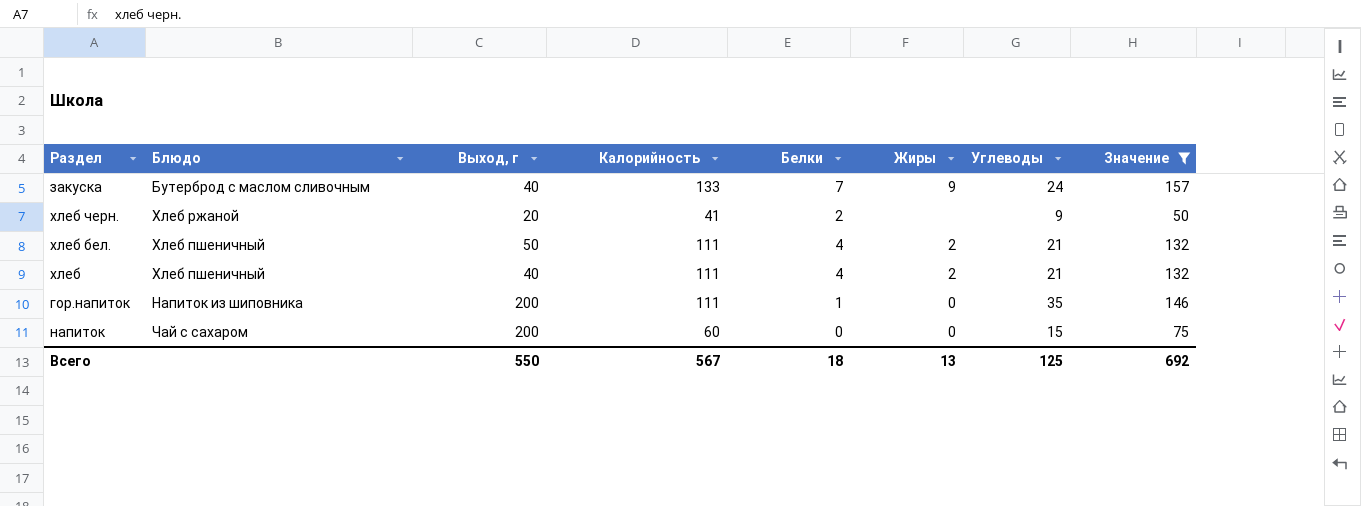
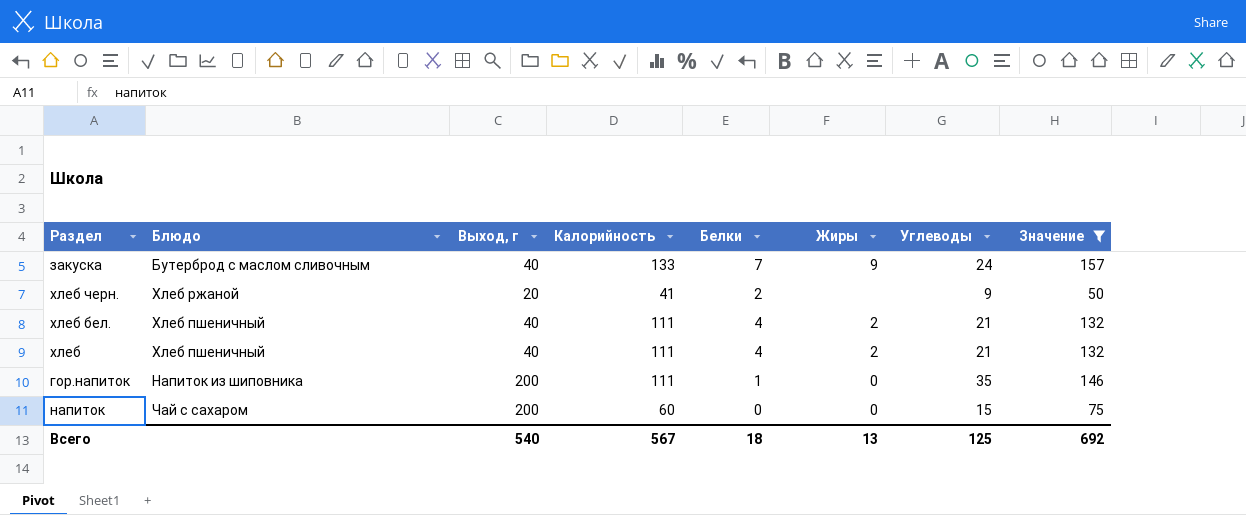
хлеб бел. | Выход, г: 50 -> 40
Всего | Выход, г: 550 -> 540

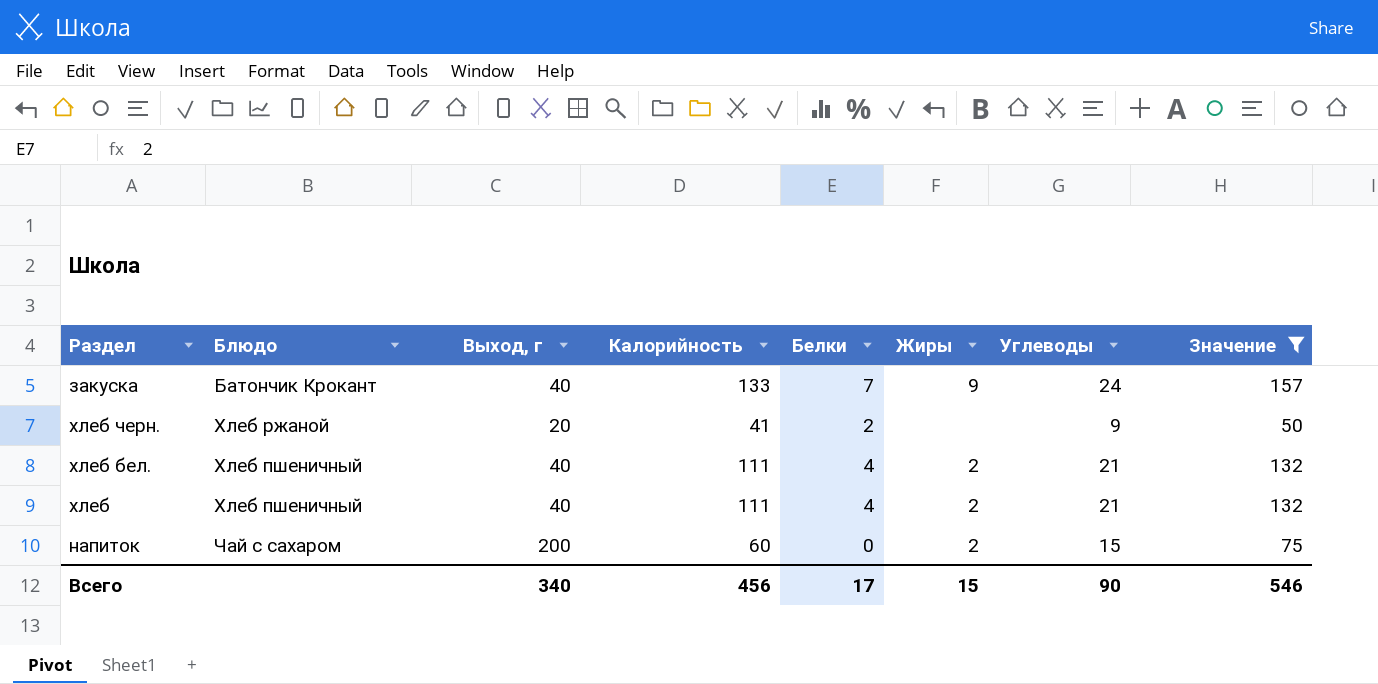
row гор.напиток: Напиток из шиповника | 200 | 111 | 1 | 0 | 35 | 146 -> none
закуска | Блюдо: Бутерброд с маслом сливочным -> Батончик Крокант
напиток | Жиры: 0 -> 2
Всего | Выход, г: 540 -> 340
Всего | Калорийность: 567 -> 456
Всего | Белки: 18 -> 17
Всего | Жиры: 13 -> 15
Всего | Углеводы: 125 -> 90
Всего | Значение: 692 -> 546

